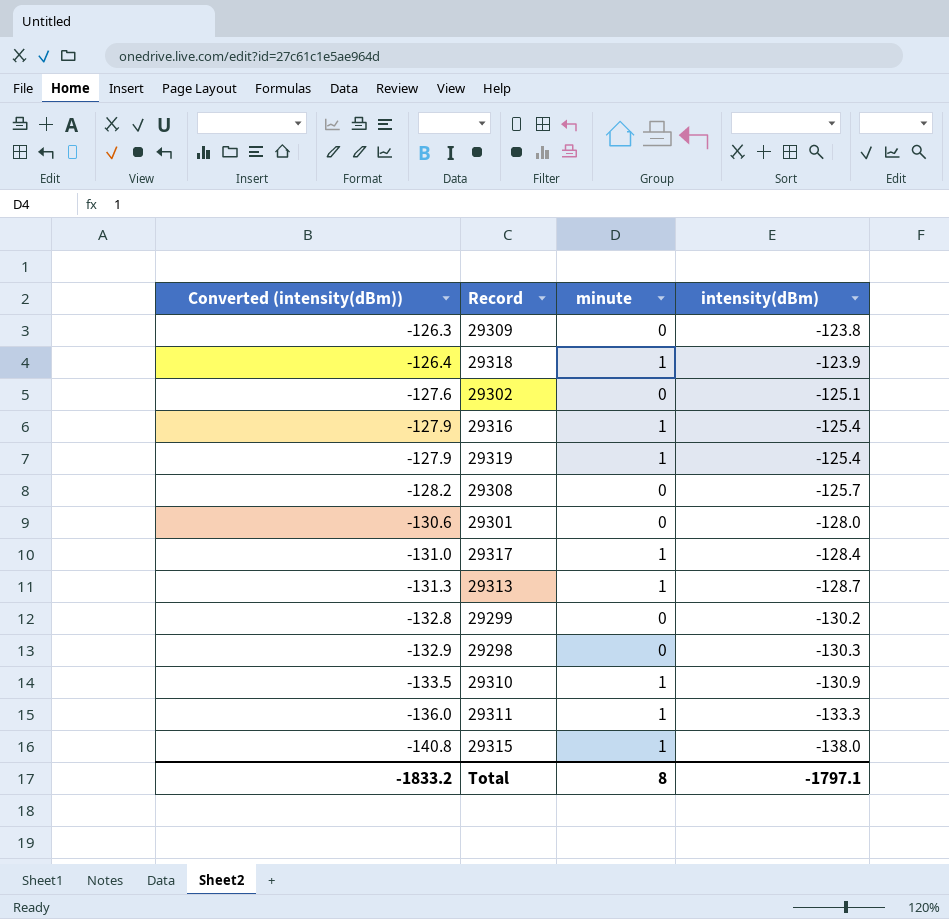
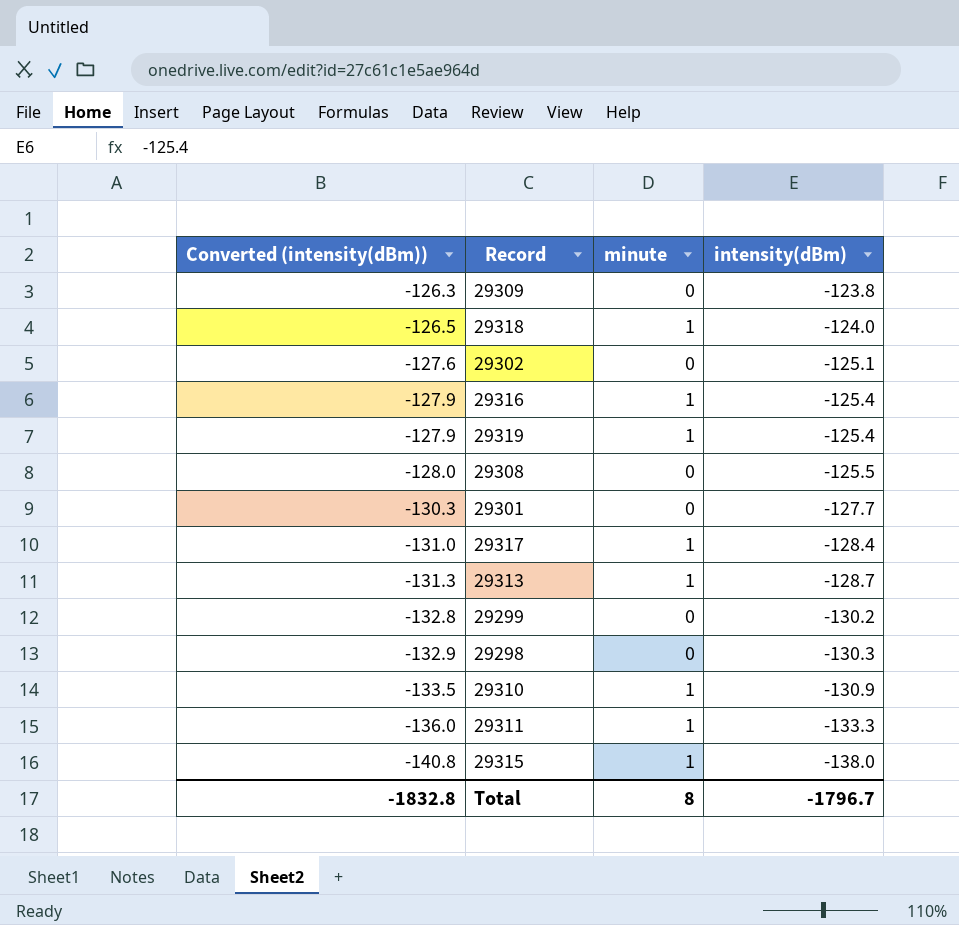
29318 | Converted (intensity(dBm)): -126.4 -> -126.5
29318 | intensity(dBm): -123.9 -> -124.0
29308 | Converted (intensity(dBm)): -128.2 -> -128.0
29308 | intensity(dBm): -125.7 -> -125.5
29301 | Converted (intensity(dBm)): -130.6 -> -130.3
29301 | intensity(dBm): -128.0 -> -127.7
Total | Converted (intensity(dBm)): -1833.2 -> -1832.8
Total | intensity(dBm): -1797.1 -> -1796.7

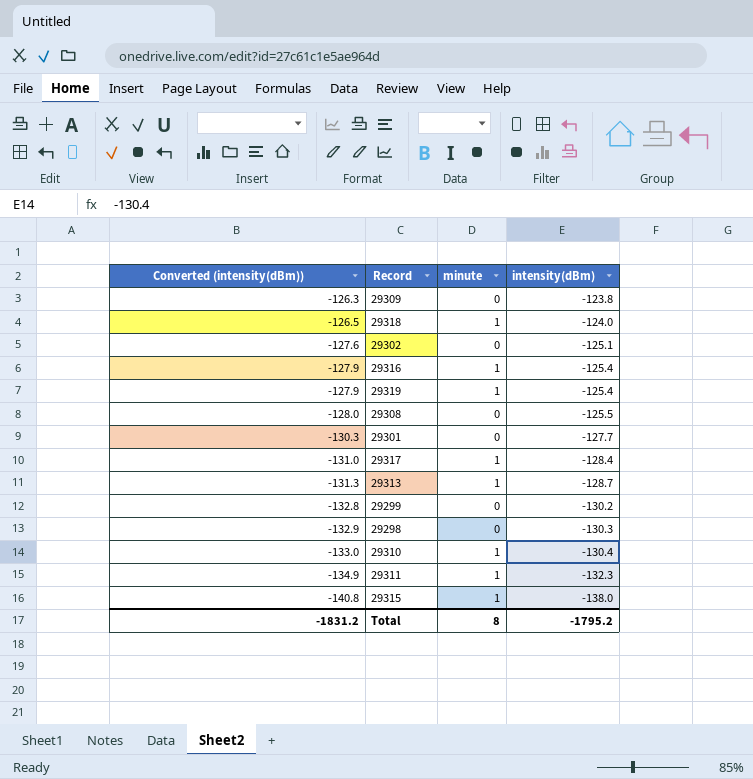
29310 | Converted (intensity(dBm)): -133.5 -> -133.0
29310 | intensity(dBm): -130.9 -> -130.4
29311 | Converted (intensity(dBm)): -136.0 -> -134.9
29311 | intensity(dBm): -133.3 -> -132.3
Total | Converted (intensity(dBm)): -1832.8 -> -1831.2
Total | intensity(dBm): -1796.7 -> -1795.2

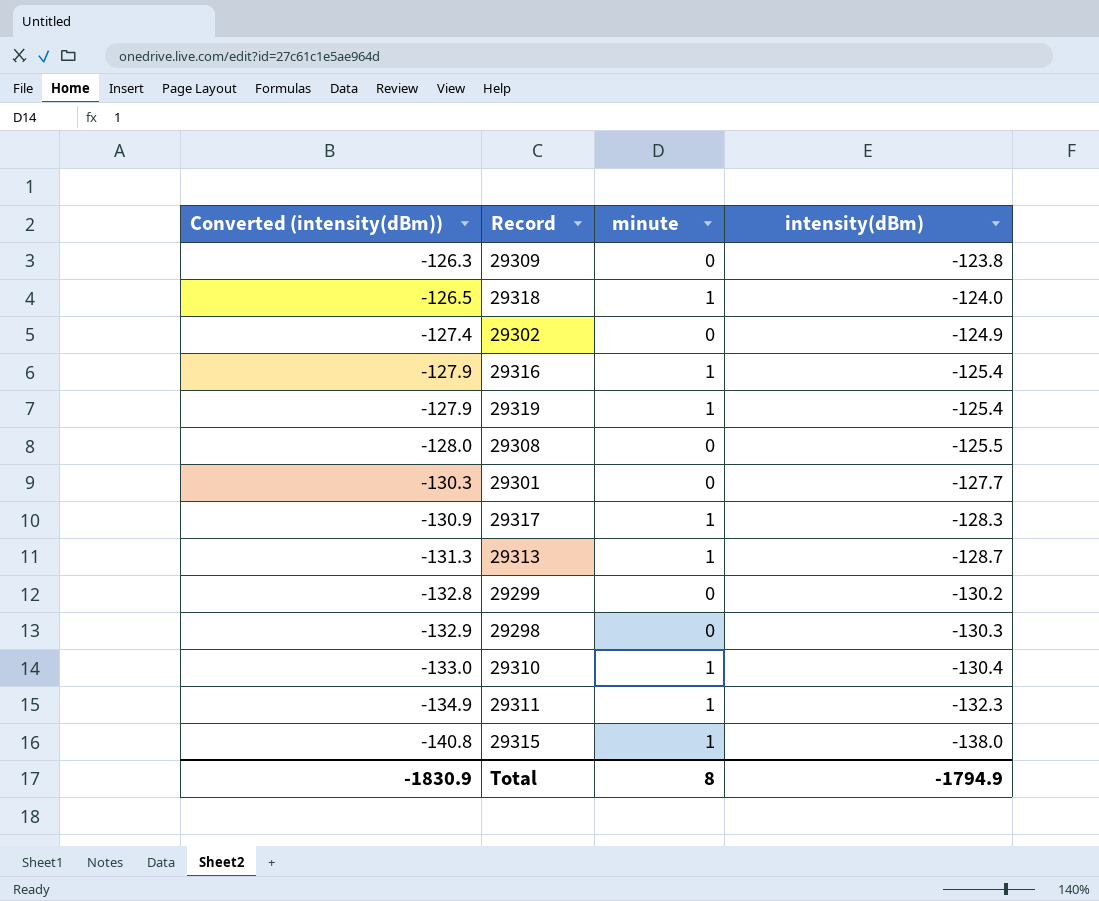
29302 | Converted (intensity(dBm)): -127.6 -> -127.4
29302 | intensity(dBm): -125.1 -> -124.9
29317 | Converted (intensity(dBm)): -131.0 -> -130.9
29317 | intensity(dBm): -128.4 -> -128.3
Total | Converted (intensity(dBm)): -1831.2 -> -1830.9
Total | intensity(dBm): -1795.2 -> -1794.9

